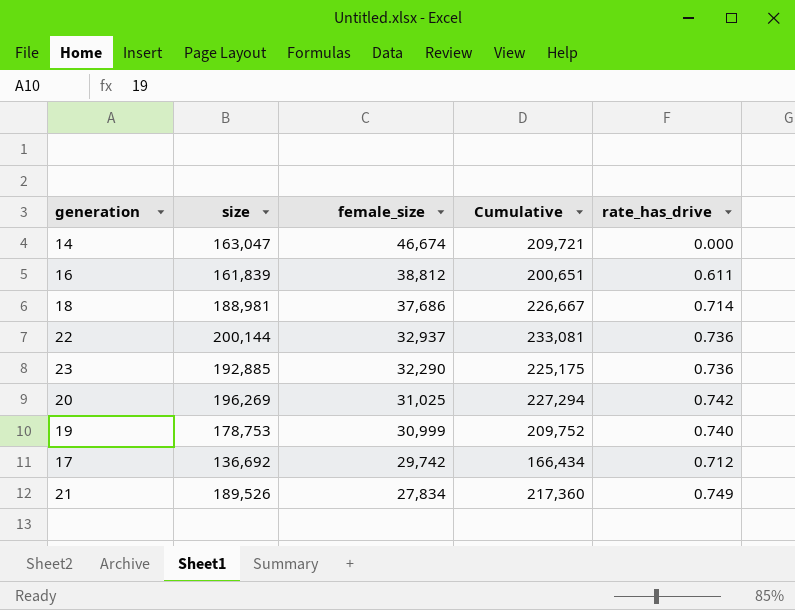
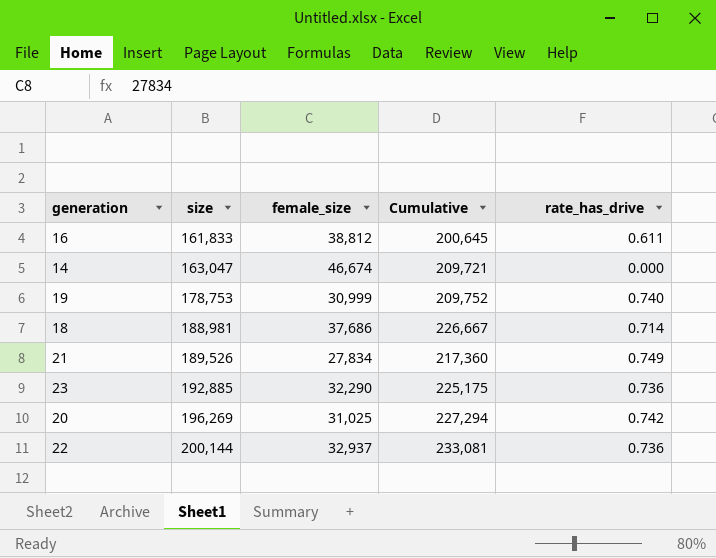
row order: female_size descending -> size ascending
row 17: 136,692 | 29,742 | 166,434 | 0.712 -> none
16 | size: 161,839 -> 161,833
16 | Cumulative: 200,651 -> 200,645

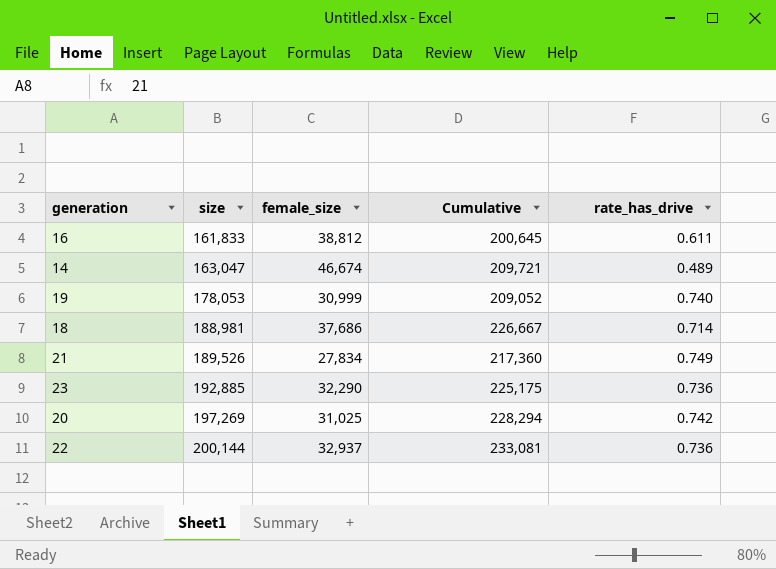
14 | rate_has_drive: 0.000 -> 0.489
19 | size: 178,753 -> 178,053
19 | Cumulative: 209,752 -> 209,052
20 | size: 196,269 -> 197,269
20 | Cumulative: 227,294 -> 228,294

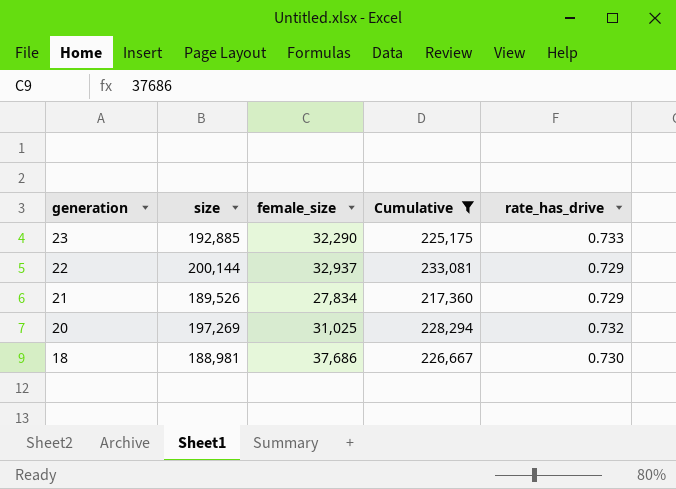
filter: none -> Cumulative >= 217,360
row order: size ascending -> generation descending
23 | rate_has_drive: 0.736 -> 0.733
22 | rate_has_drive: 0.736 -> 0.729
21 | rate_has_drive: 0.749 -> 0.729
20 | rate_has_drive: 0.742 -> 0.732
18 | rate_has_drive: 0.714 -> 0.730

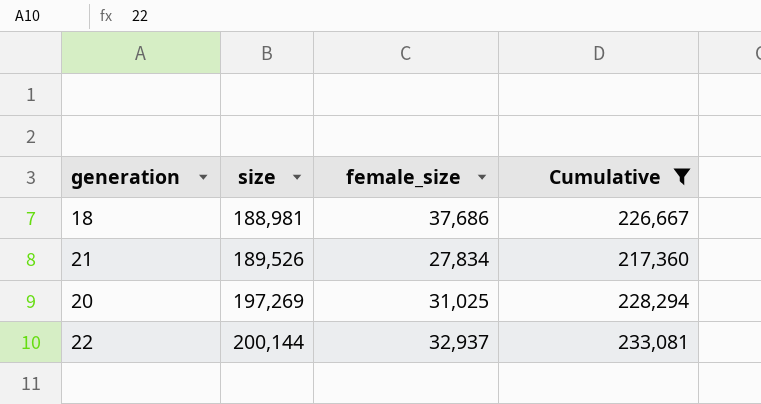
row order: generation descending -> size ascending
column rate_has_drive | position: 5 -> none
row 23: 192,885 | 32,290 | 225,175 | 0.733 -> none

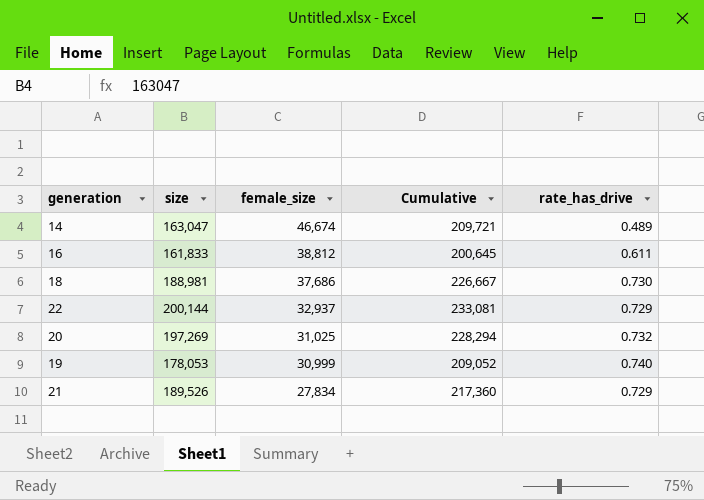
filter: Cumulative >= 217,360 -> none
row order: size ascending -> female_size descending
column rate_has_drive | position: none -> 5

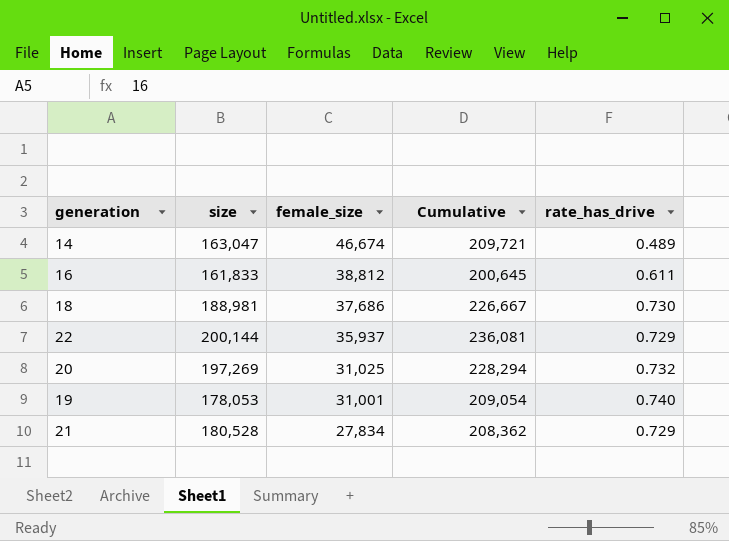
22 | female_size: 32,937 -> 35,937
22 | Cumulative: 233,081 -> 236,081
19 | female_size: 30,999 -> 31,001
19 | Cumulative: 209,052 -> 209,054
21 | size: 189,526 -> 180,528
21 | Cumulative: 217,360 -> 208,362

